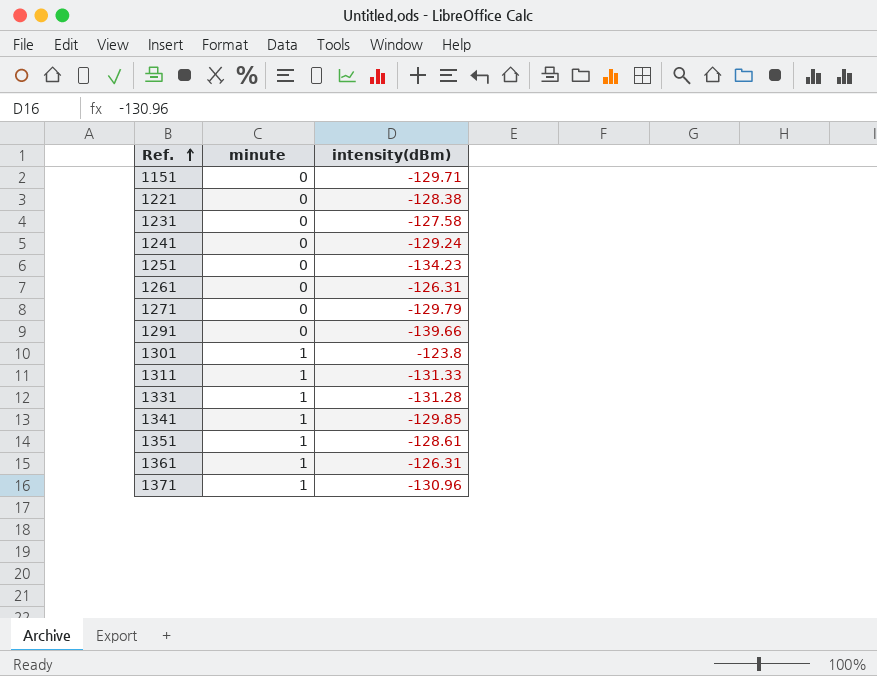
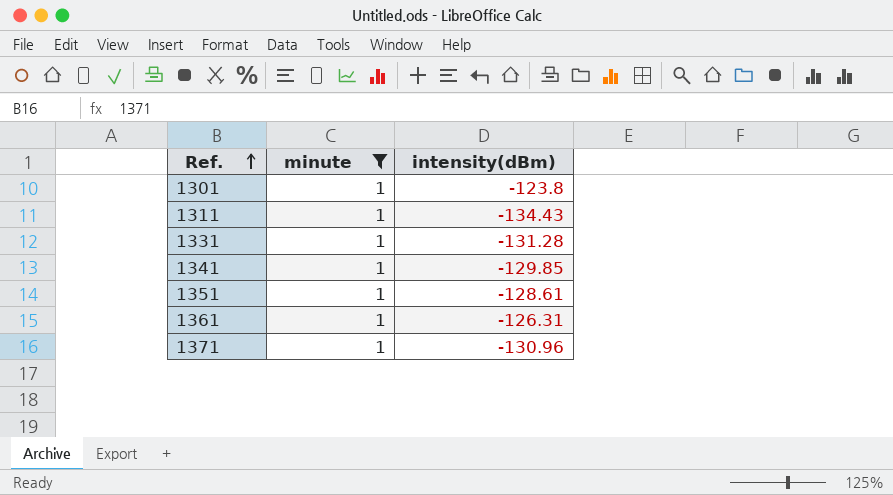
filter: none -> minute = 1
1311 | intensity(dBm): -131.33 -> -134.43

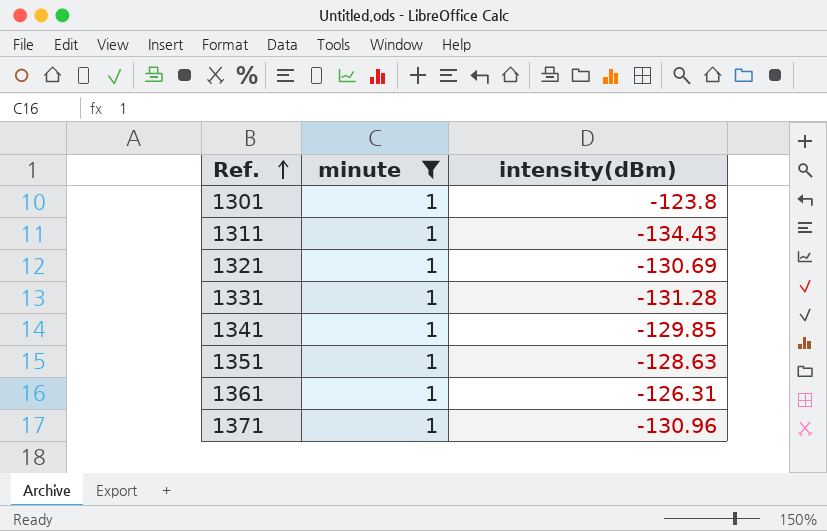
row 1321: none -> 1 | -130.69
1351 | intensity(dBm): -128.61 -> -128.63

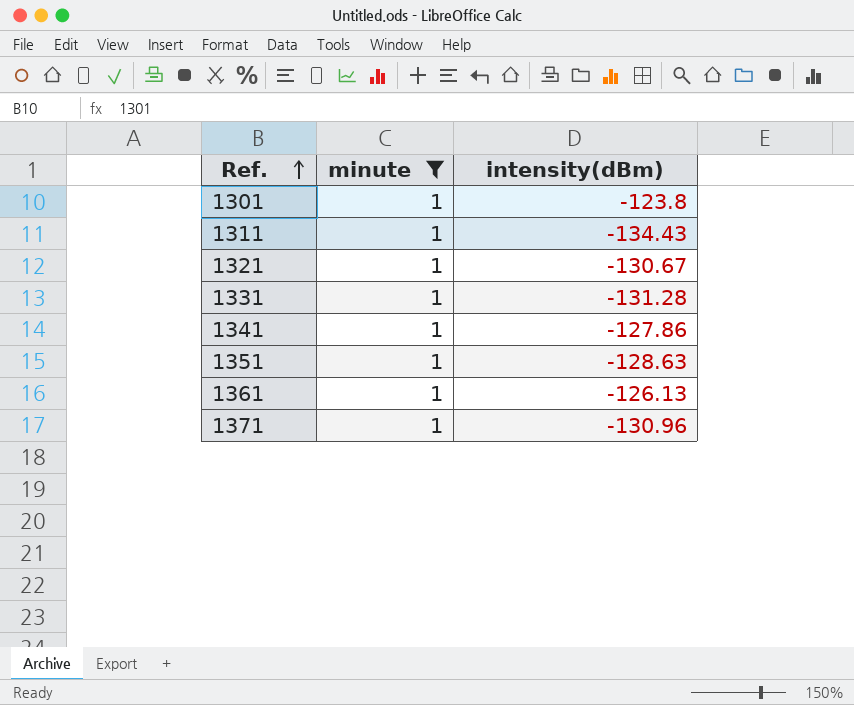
1321 | intensity(dBm): -130.69 -> -130.67
1341 | intensity(dBm): -129.85 -> -127.86
1361 | intensity(dBm): -126.31 -> -126.13

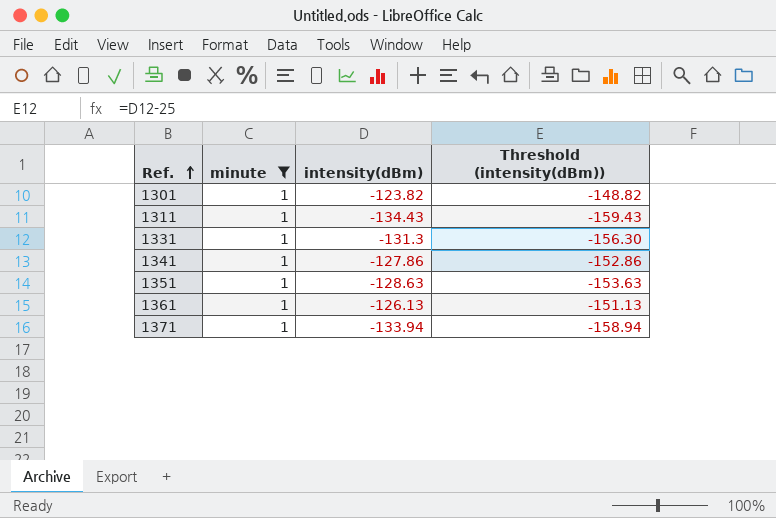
column Threshold (intensity(dBm)) | formula: none -> [intensity(dBm)] - 25
row 1321: 1 | -130.67 -> none
1301 | intensity(dBm): -123.8 -> -123.82
1331 | intensity(dBm): -131.28 -> -131.3
1371 | intensity(dBm): -130.96 -> -133.94

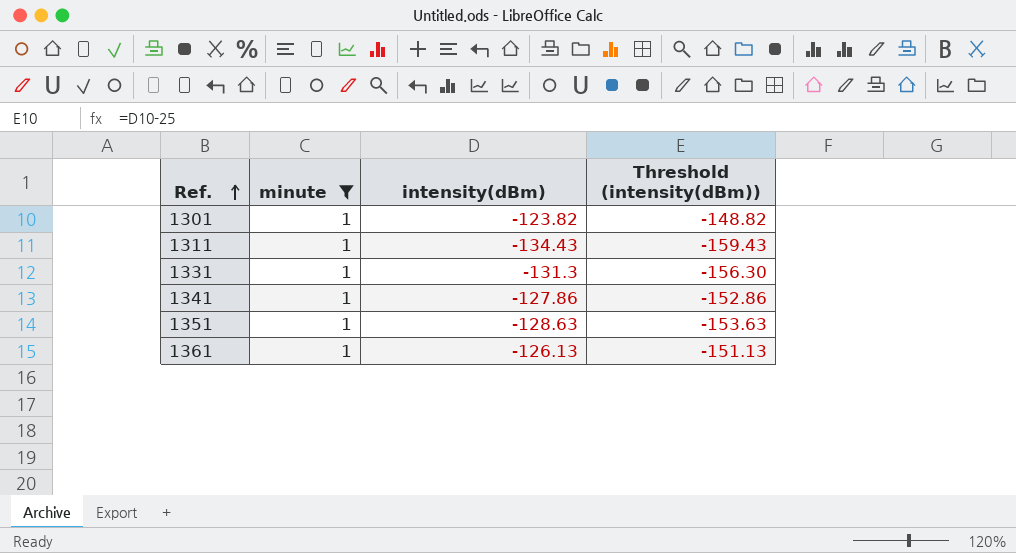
row 1371: 1 | -133.94 | -158.94 -> none

